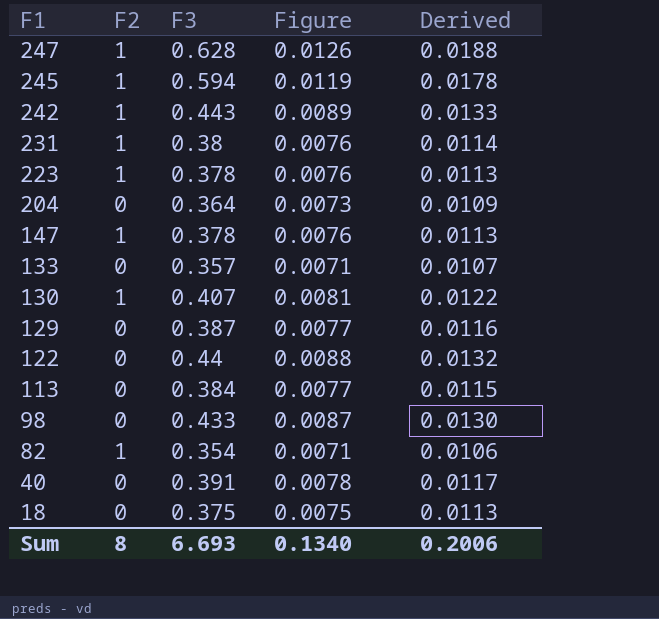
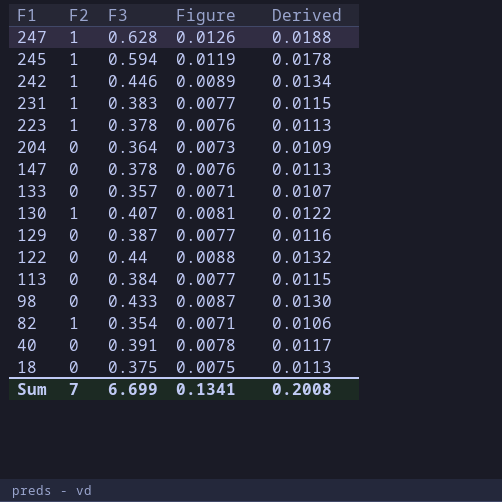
242 | F3: 0.443 -> 0.446
242 | Derived: 0.0133 -> 0.0134
231 | F3: 0.38 -> 0.383
231 | Figure: 0.0076 -> 0.0077
231 | Derived: 0.0114 -> 0.0115
147 | F2: 1 -> 0
Sum | F2: 8 -> 7
Sum | F3: 6.693 -> 6.699
Sum | Figure: 0.1340 -> 0.1341
Sum | Derived: 0.2006 -> 0.2008

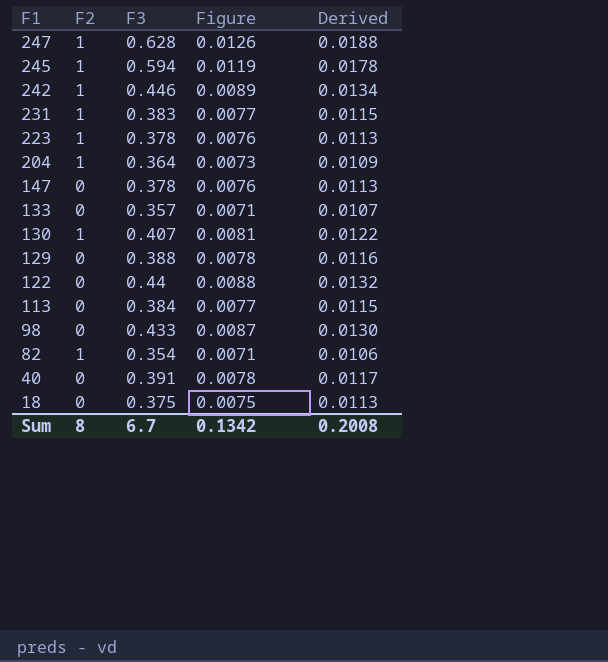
204 | F2: 0 -> 1
129 | F3: 0.387 -> 0.388
129 | Figure: 0.0077 -> 0.0078
Sum | F2: 7 -> 8
Sum | F3: 6.699 -> 6.7
Sum | Figure: 0.1341 -> 0.1342

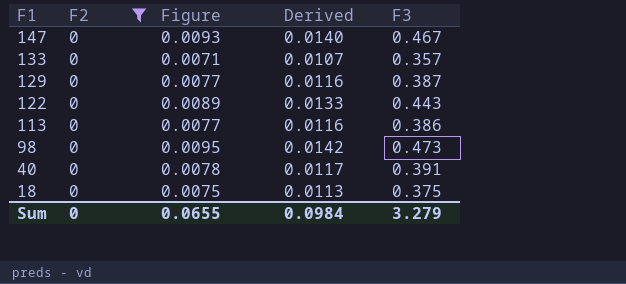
filter: none -> F2 = 0
column F3 | position: 3 -> 5
147 | Figure: 0.0076 -> 0.0093
147 | Derived: 0.0113 -> 0.0140
147 | F3: 0.378 -> 0.467
129 | Figure: 0.0078 -> 0.0077
129 | F3: 0.388 -> 0.387
122 | Figure: 0.0088 -> 0.0089
122 | Derived: 0.0132 -> 0.0133
122 | F3: 0.44 -> 0.443
113 | Derived: 0.0115 -> 0.0116
113 | F3: 0.384 -> 0.386
98 | Figure: 0.0087 -> 0.0095
98 | Derived: 0.0130 -> 0.0142
98 | F3: 0.433 -> 0.473
Sum | F2: 8 -> 0
Sum | Figure: 0.1342 -> 0.0655
Sum | Derived: 0.2008 -> 0.0984
Sum | F3: 6.7 -> 3.279

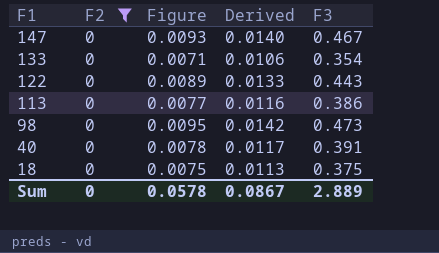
row 129: 0 | 0.0077 | 0.0116 | 0.387 -> none
133 | Derived: 0.0107 -> 0.0106
133 | F3: 0.357 -> 0.354
Sum | Figure: 0.0655 -> 0.0578
Sum | Derived: 0.0984 -> 0.0867
Sum | F3: 3.279 -> 2.889

